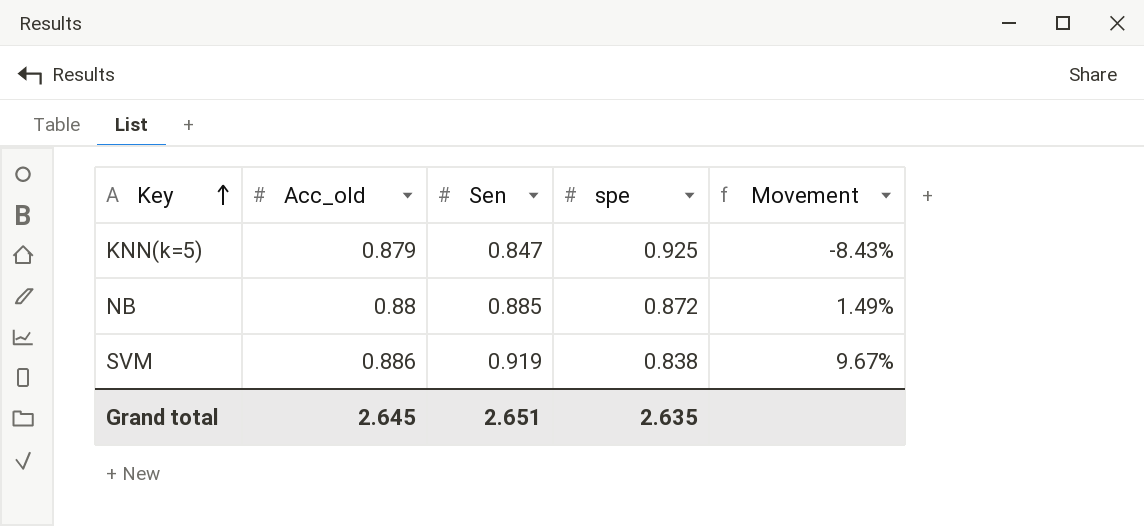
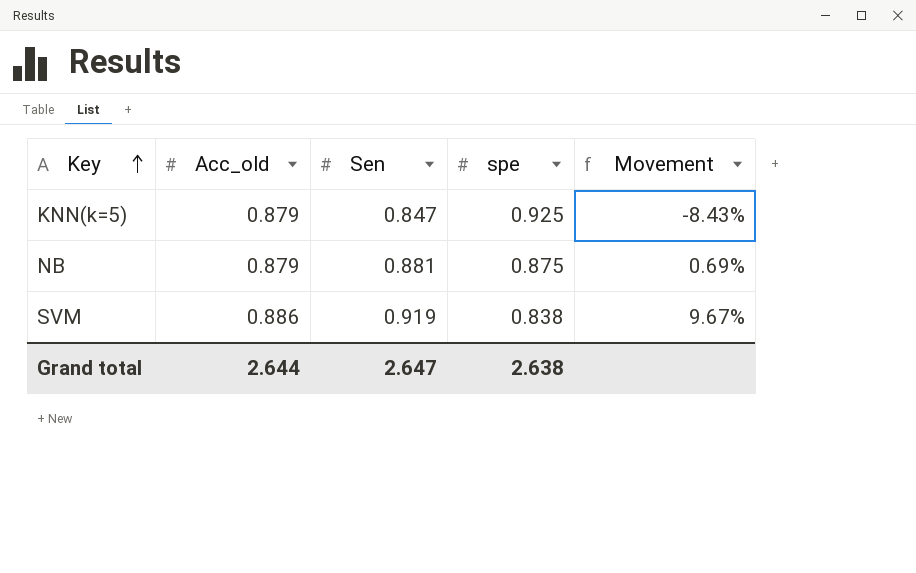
NB | Acc_old: 0.88 -> 0.879
NB | Sen: 0.885 -> 0.881
NB | spe: 0.872 -> 0.875
NB | Movement: 1.49% -> 0.69%
Grand total | Acc_old: 2.645 -> 2.644
Grand total | Sen: 2.651 -> 2.647
Grand total | spe: 2.635 -> 2.638

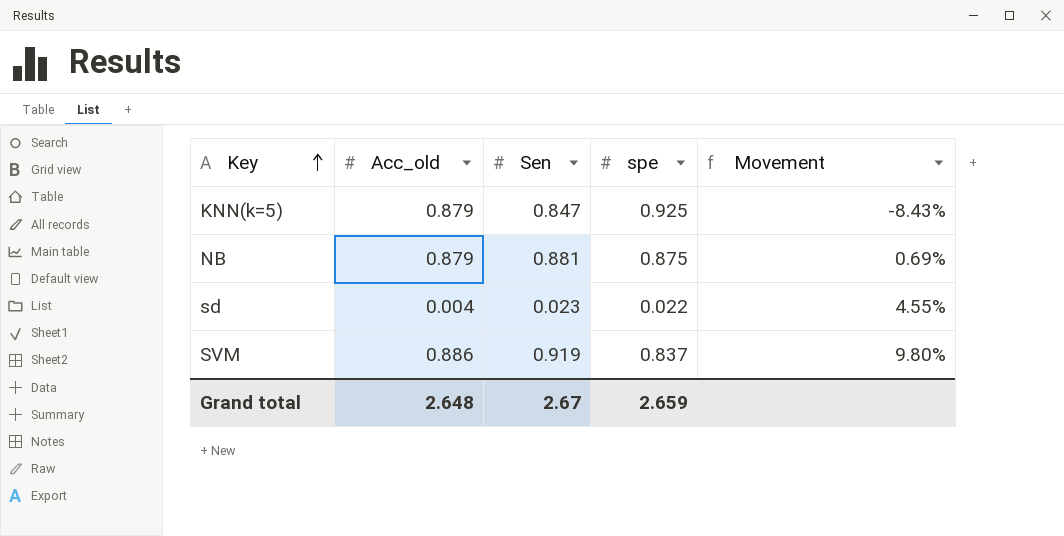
row sd: none -> 0.004 | 0.023 | 0.022 | 4.55%
SVM | spe: 0.838 -> 0.837
SVM | Movement: 9.67% -> 9.80%
Grand total | Acc_old: 2.644 -> 2.648
Grand total | Sen: 2.647 -> 2.67
Grand total | spe: 2.638 -> 2.659

